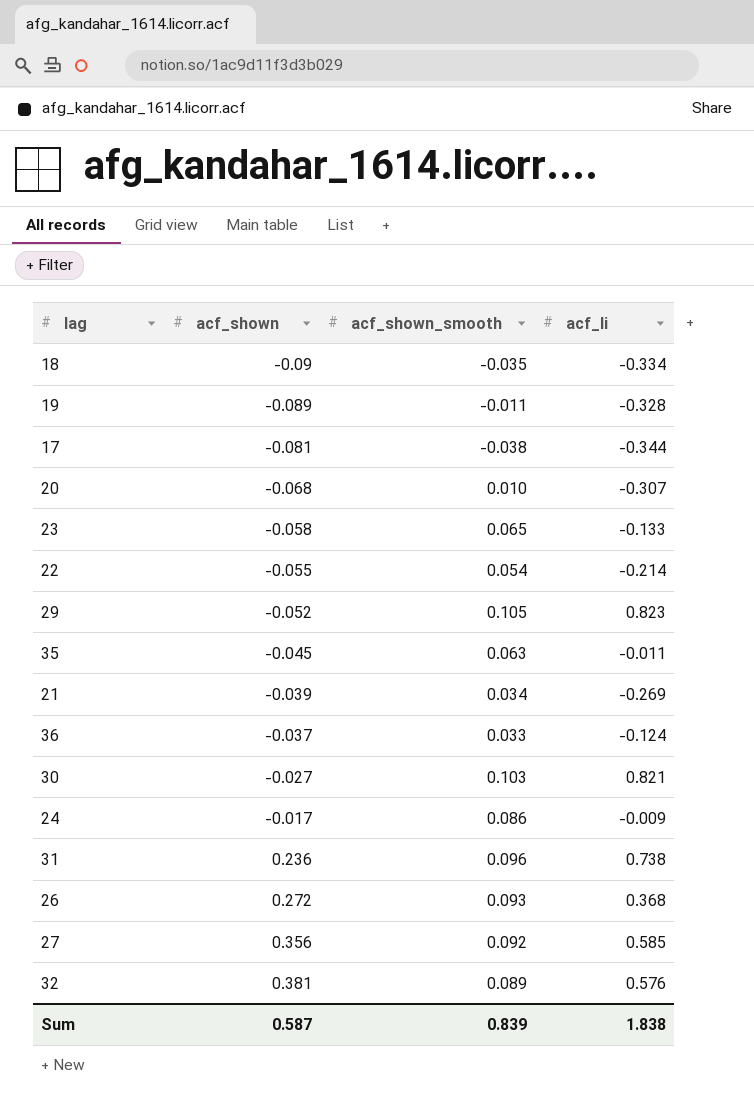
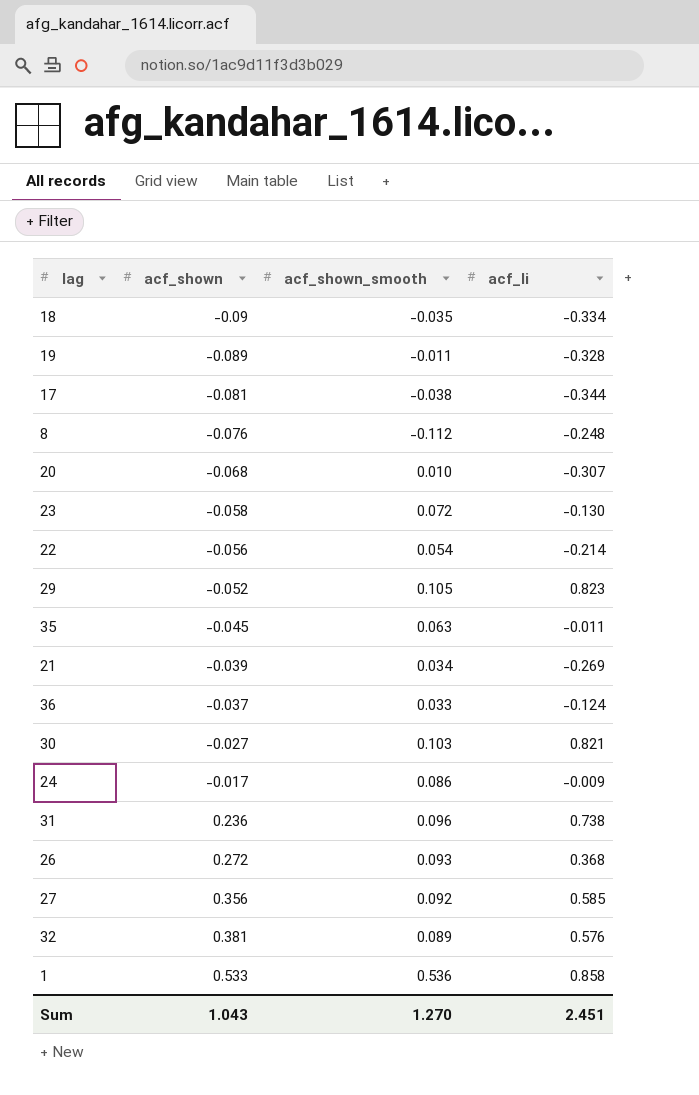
row 8: none -> -0.076 | -0.112 | -0.248
23 | acf_shown_smooth: 0.065 -> 0.072
23 | acf_li: -0.133 -> -0.130
22 | acf_shown: -0.055 -> -0.056
row 1: none -> 0.533 | 0.536 | 0.858
Sum | acf_shown: 0.587 -> 1.043
Sum | acf_shown_smooth: 0.839 -> 1.270
Sum | acf_li: 1.838 -> 2.451

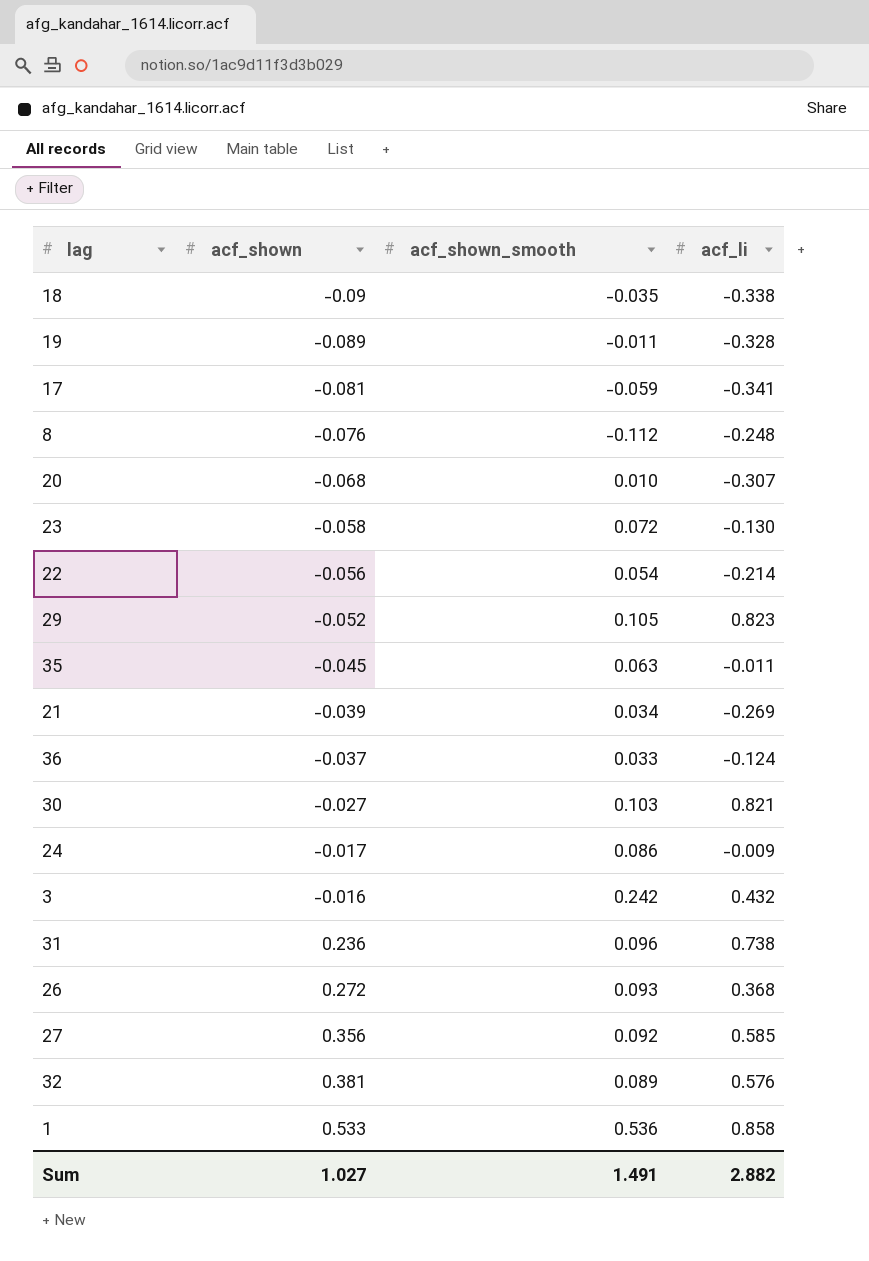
18 | acf_li: -0.334 -> -0.338
17 | acf_shown_smooth: -0.038 -> -0.059
17 | acf_li: -0.344 -> -0.341
row 3: none -> -0.016 | 0.242 | 0.432
Sum | acf_shown: 1.043 -> 1.027
Sum | acf_shown_smooth: 1.270 -> 1.491
Sum | acf_li: 2.451 -> 2.882

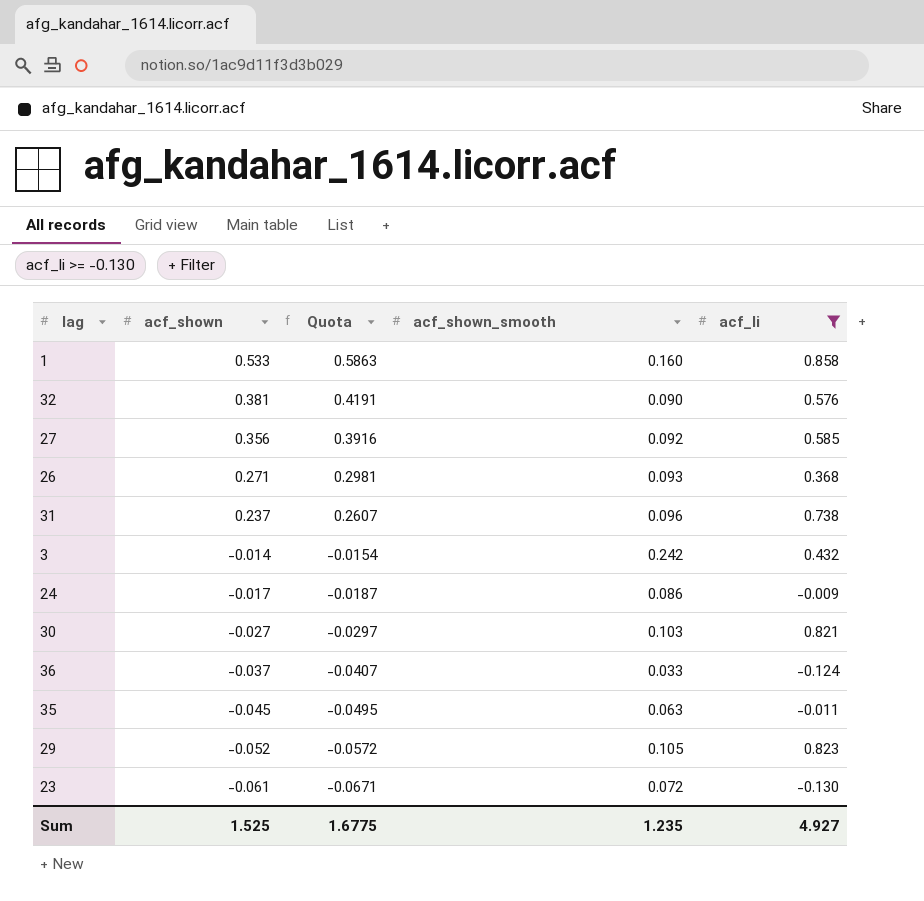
filter: none -> acf_li >= -0.130
row order: acf_shown ascending -> acf_shown descending
column Quota | formula: none -> [acf_shown] * 1.1
1 | acf_shown_smooth: 0.536 -> 0.160
32 | acf_shown_smooth: 0.089 -> 0.090
26 | acf_shown: 0.272 -> 0.271
31 | acf_shown: 0.236 -> 0.237
3 | acf_shown: -0.016 -> -0.014
23 | acf_shown: -0.058 -> -0.061
Sum | acf_shown: 1.027 -> 1.525
Sum | acf_shown_smooth: 1.491 -> 1.235
Sum | acf_li: 2.882 -> 4.927

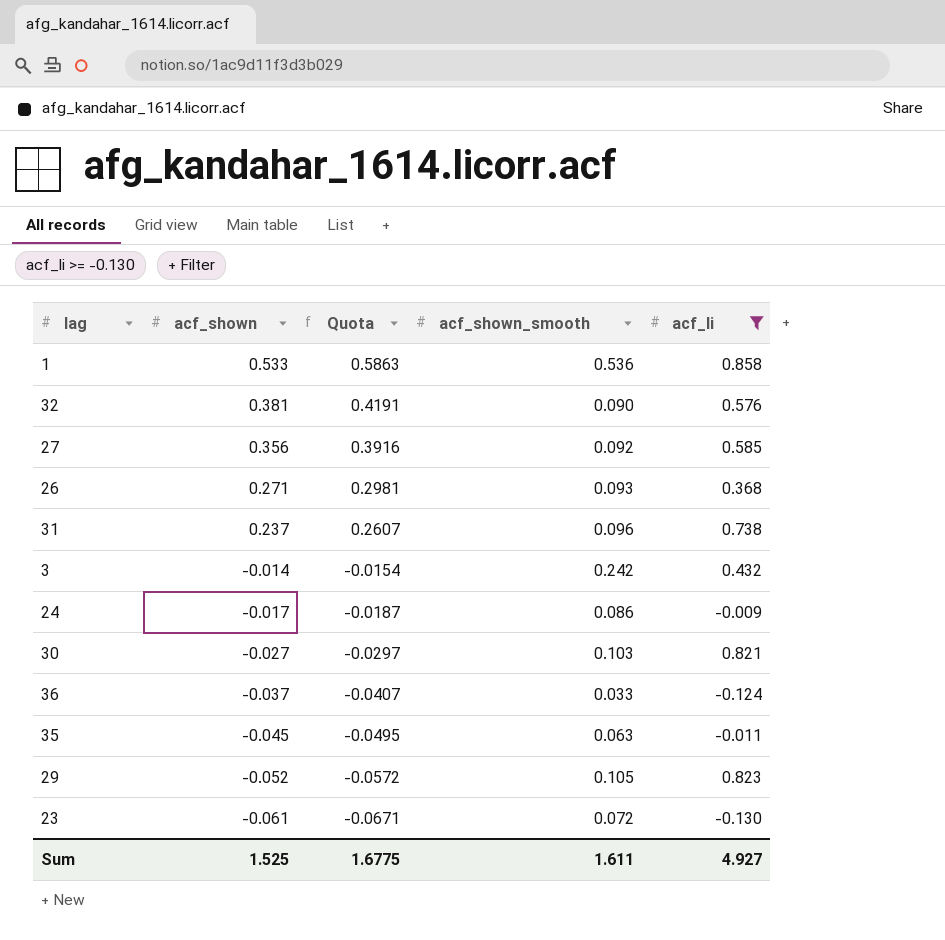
1 | acf_shown_smooth: 0.160 -> 0.536
Sum | acf_shown_smooth: 1.235 -> 1.611

